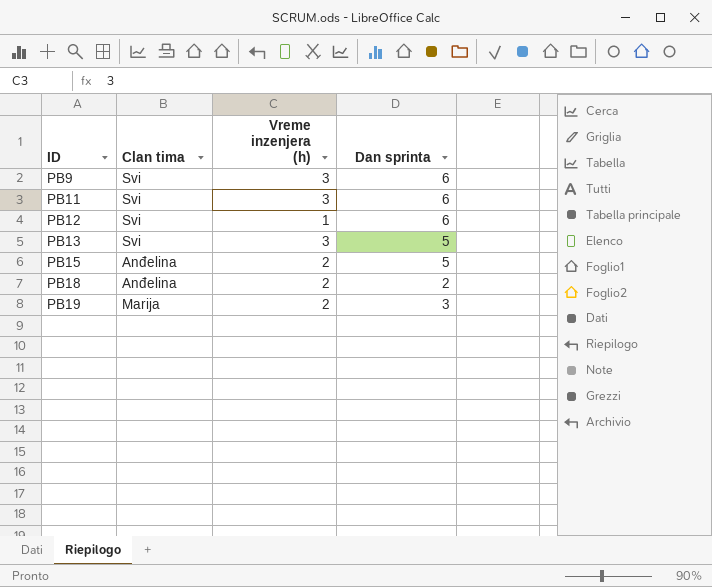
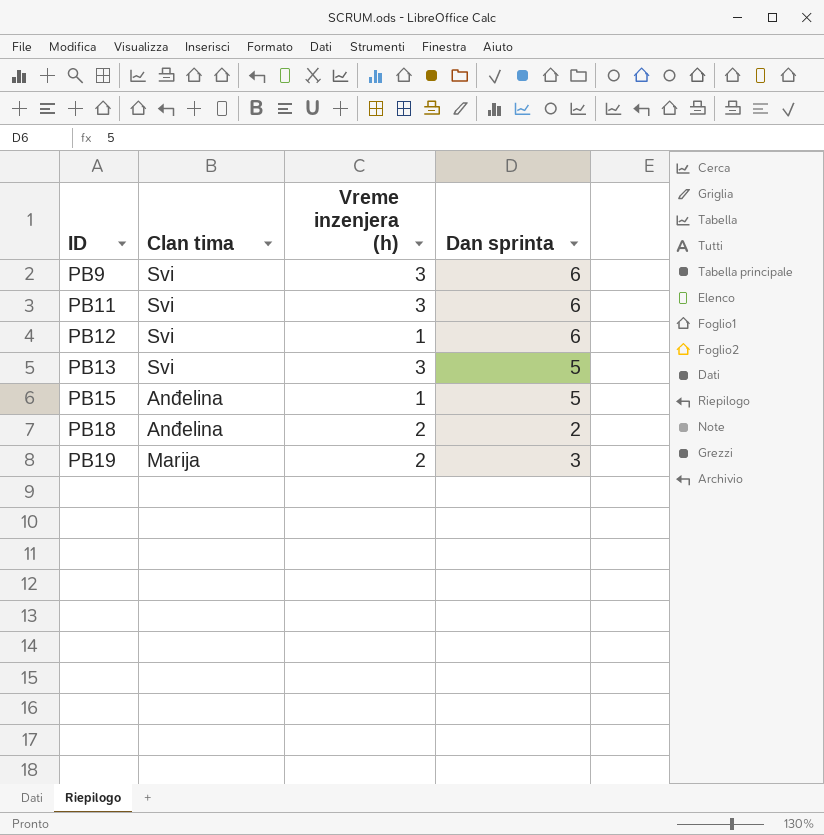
PB15 | Vreme inzenjera (h): 2 -> 1

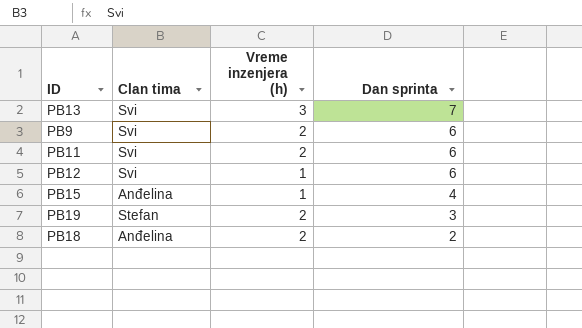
row order: ID ascending -> Dan sprinta descending
PB13 | Dan sprinta: 5 -> 7
PB9 | Vreme inzenjera (h): 3 -> 2
PB11 | Vreme inzenjera (h): 3 -> 2
PB15 | Dan sprinta: 5 -> 4
PB19 | Clan tima: Marija -> Stefan

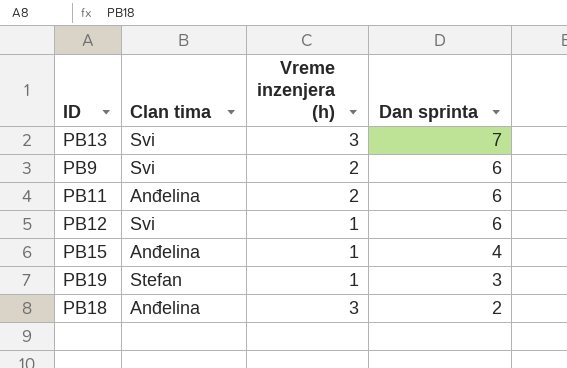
PB11 | Clan tima: Svi -> Anđelina
PB19 | Vreme inzenjera (h): 2 -> 1
PB18 | Vreme inzenjera (h): 2 -> 3

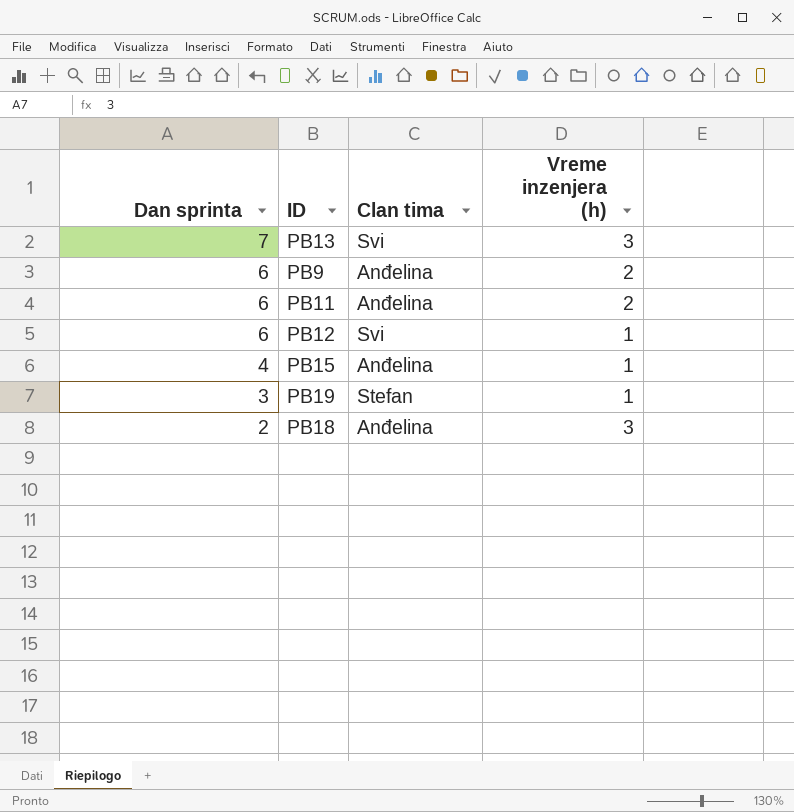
column Dan sprinta | position: 4 -> 1
PB9 | Clan tima: Svi -> Anđelina

